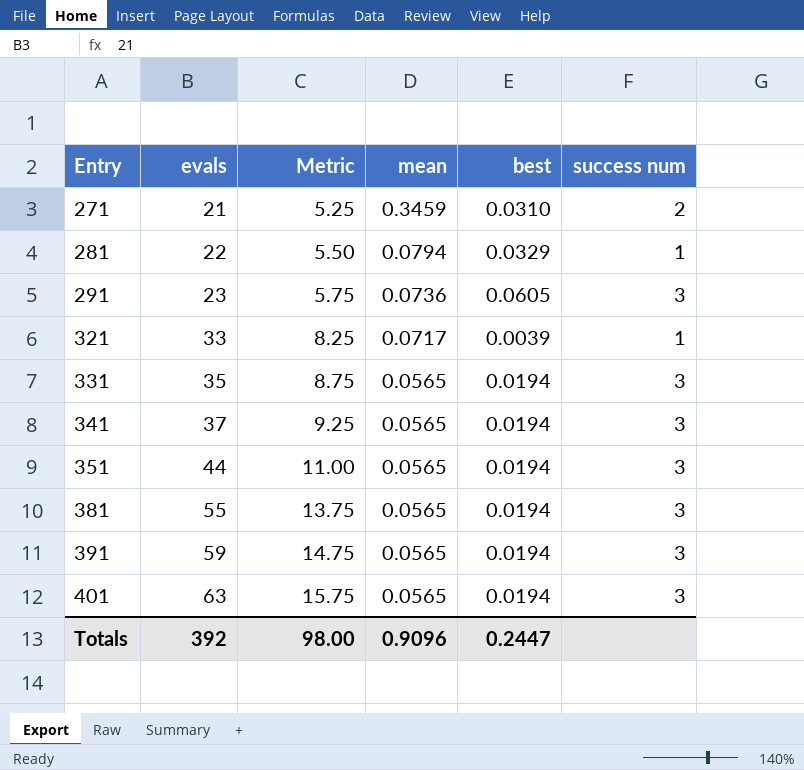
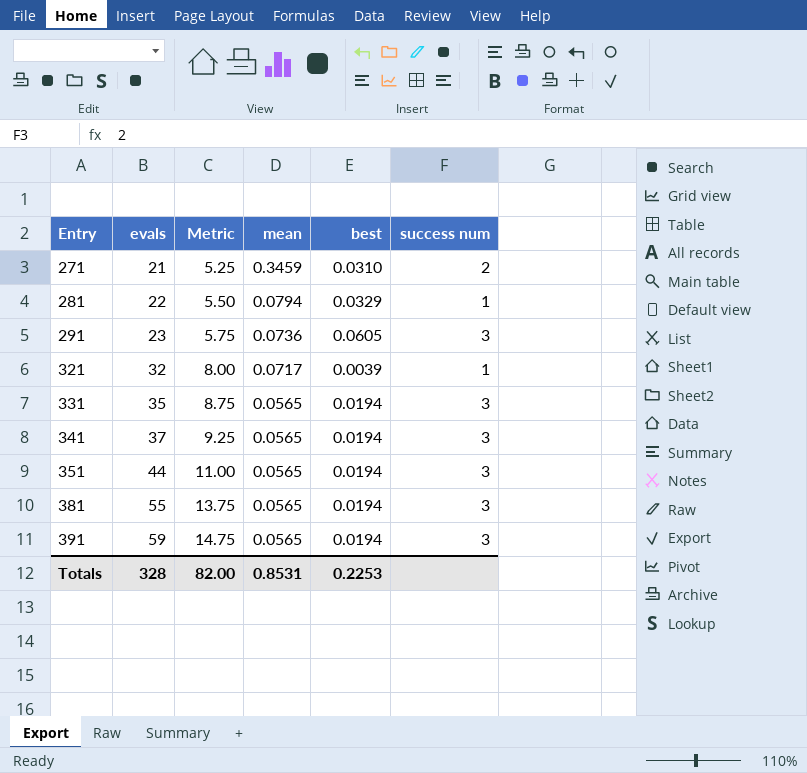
row 401: 63 | 15.75 | 0.0565 | 0.0194 | 3 -> none
321 | evals: 33 -> 32
321 | Metric: 8.25 -> 8.00
Totals | evals: 392 -> 328
Totals | Metric: 98.00 -> 82.00
Totals | mean: 0.9096 -> 0.8531
Totals | best: 0.2447 -> 0.2253

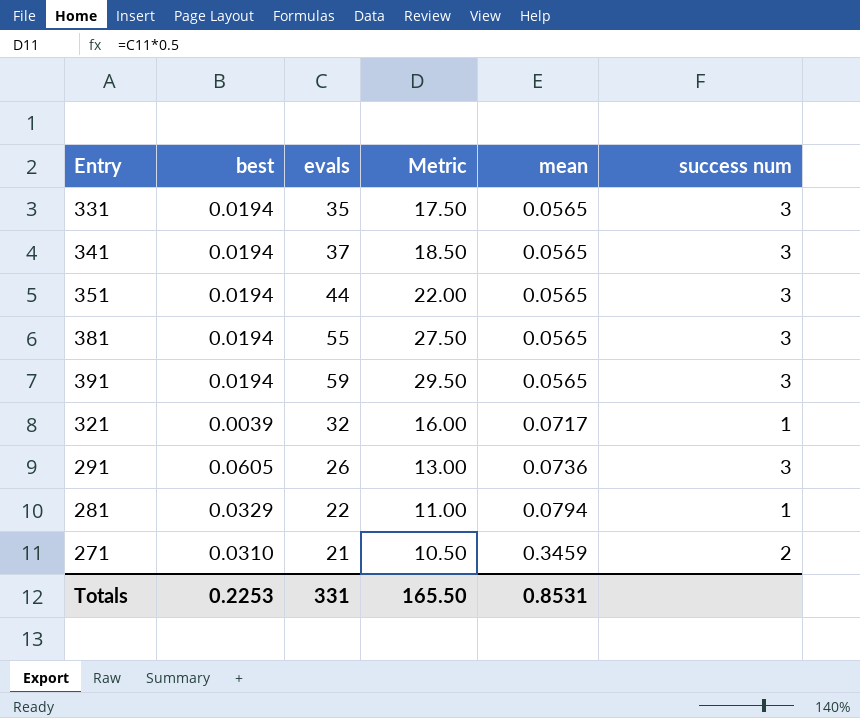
row order: Entry ascending -> mean ascending
column best | position: 5 -> 2
column Metric | formula: [evals] * 0.25 -> [evals] * 0.5
291 | evals: 23 -> 26
Totals | evals: 328 -> 331
Totals | Metric: 82.00 -> 165.50

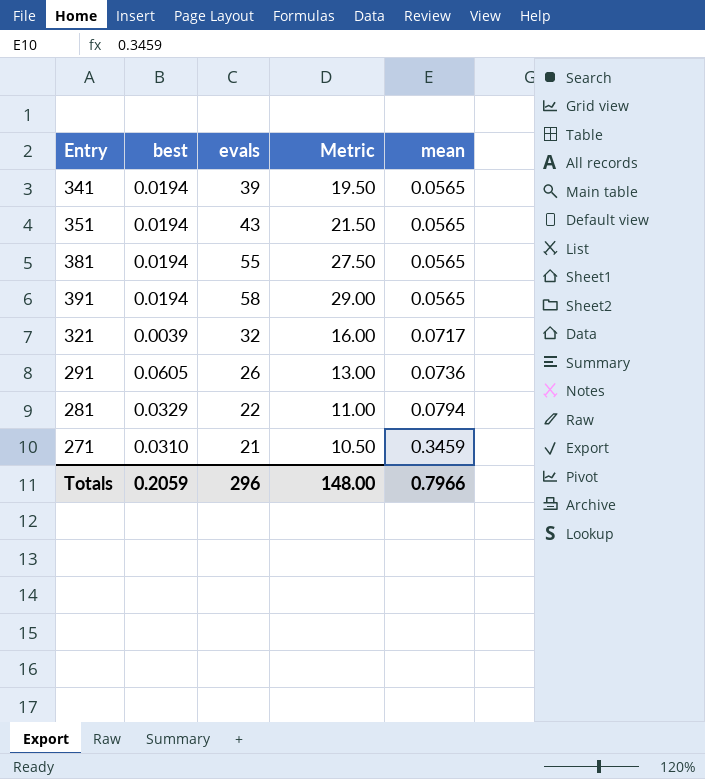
column success num | position: 6 -> none
row 331: 0.0194 | 35 | 17.50 | 0.0565 | 3 -> none
341 | evals: 37 -> 39
341 | Metric: 18.50 -> 19.50
351 | evals: 44 -> 43
351 | Metric: 22.00 -> 21.50
391 | evals: 59 -> 58
391 | Metric: 29.50 -> 29.00
Totals | best: 0.2253 -> 0.2059
Totals | evals: 331 -> 296
Totals | Metric: 165.50 -> 148.00
Totals | mean: 0.8531 -> 0.7966

